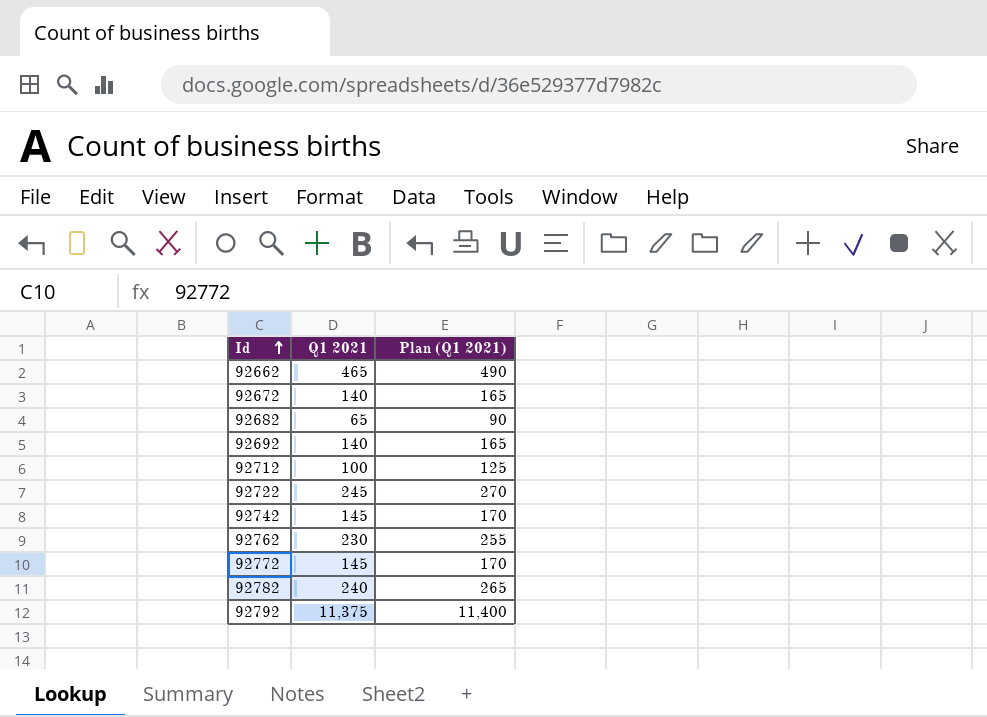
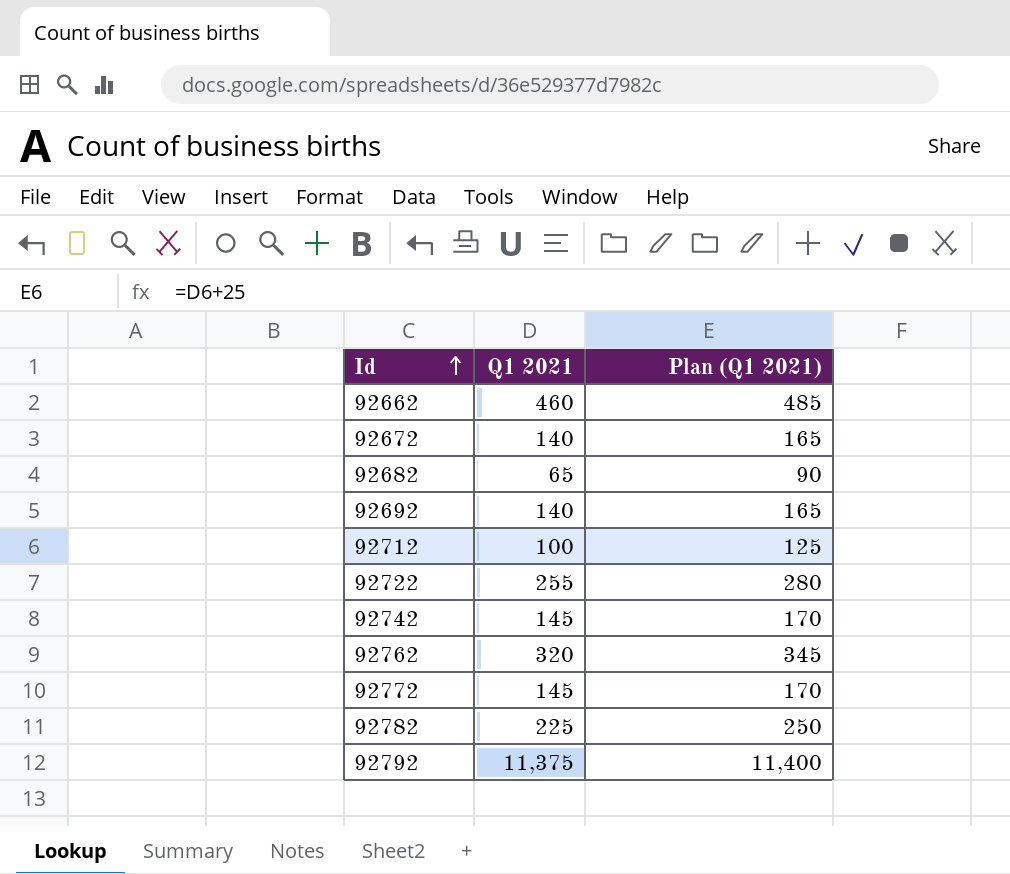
92662 | Q1 2021: 465 -> 460
92662 | Plan (Q1 2021): 490 -> 485
92722 | Q1 2021: 245 -> 255
92722 | Plan (Q1 2021): 270 -> 280
92762 | Q1 2021: 230 -> 320
92762 | Plan (Q1 2021): 255 -> 345
92782 | Q1 2021: 240 -> 225
92782 | Plan (Q1 2021): 265 -> 250

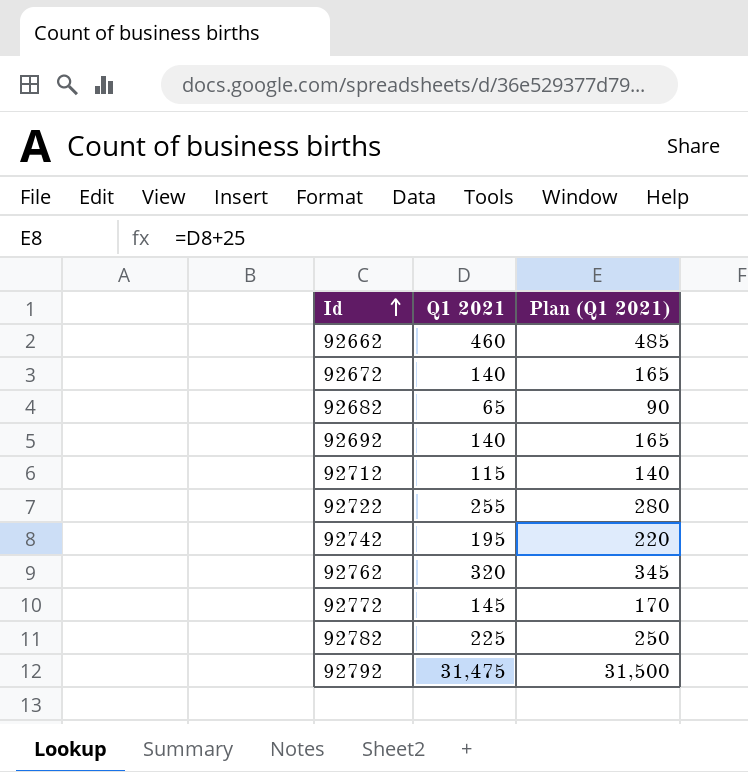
92712 | Q1 2021: 100 -> 115
92712 | Plan (Q1 2021): 125 -> 140
92742 | Q1 2021: 145 -> 195
92742 | Plan (Q1 2021): 170 -> 220
92792 | Q1 2021: 11,375 -> 31,475
92792 | Plan (Q1 2021): 11,400 -> 31,500

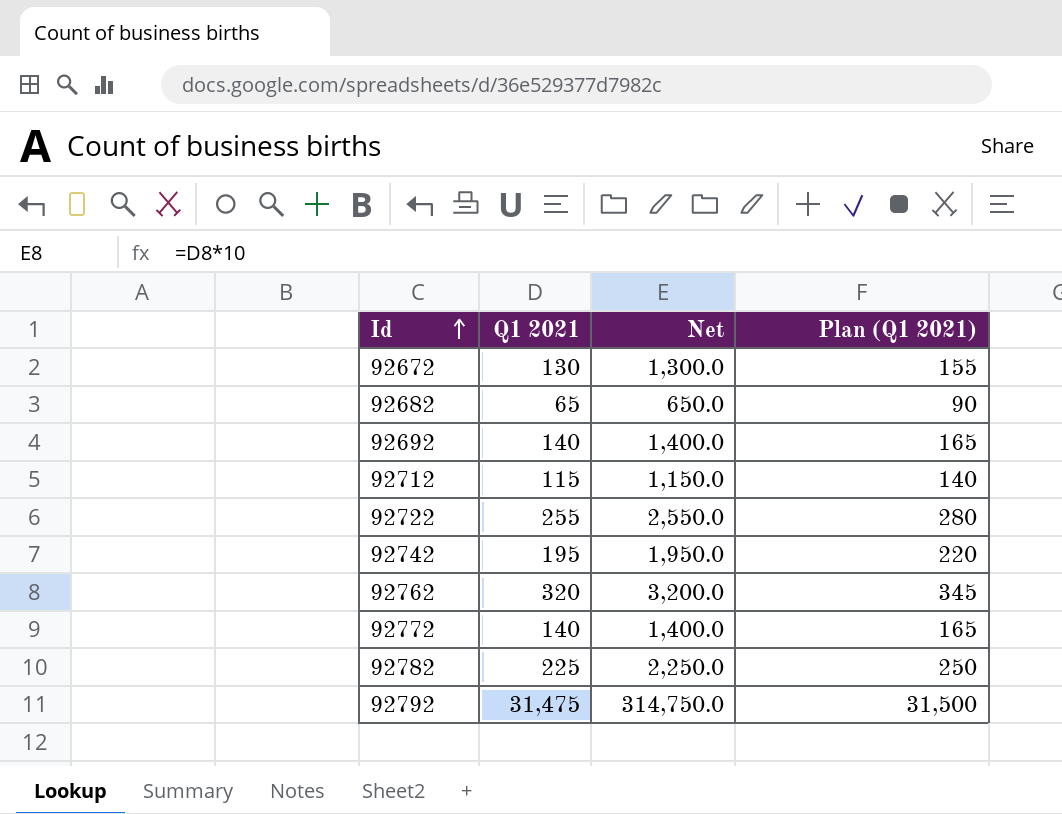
column Net | formula: none -> [Q1 2021] * 10
row 92662: 460 | 485 -> none
92672 | Q1 2021: 140 -> 130
92672 | Plan (Q1 2021): 165 -> 155
92772 | Q1 2021: 145 -> 140
92772 | Plan (Q1 2021): 170 -> 165

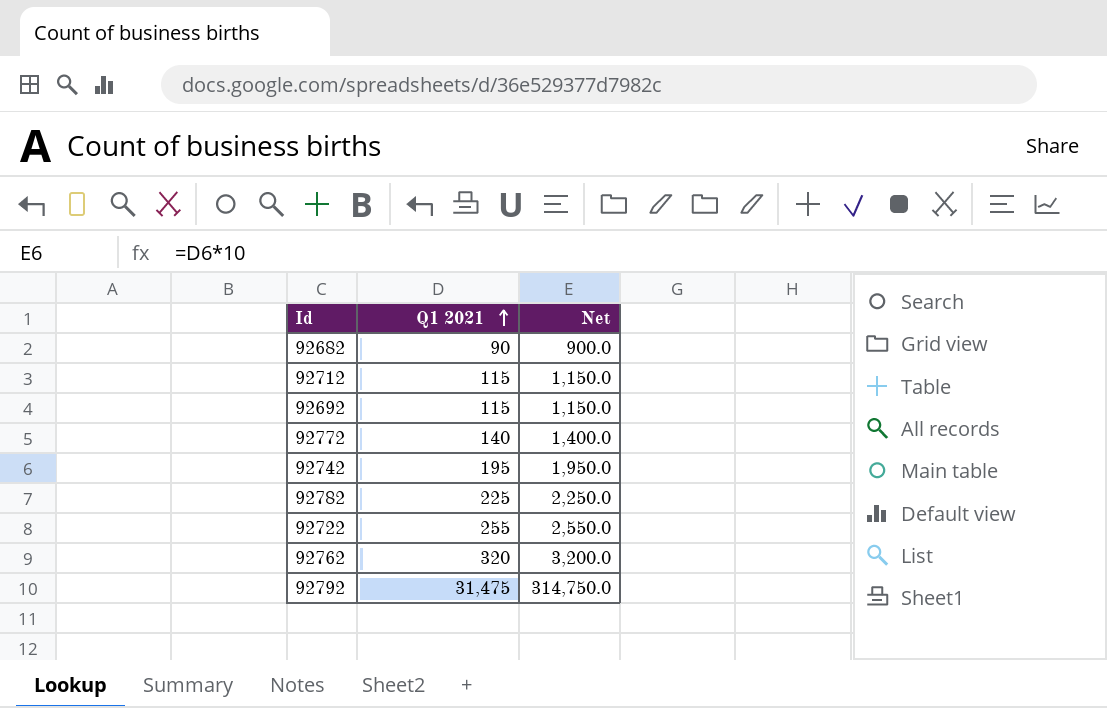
row order: Id ascending -> Q1 2021 ascending
column Plan (Q1 2021) | formula: [Q1 2021] + 25 -> none
row 92672: 130 | 1,300.0 | 155 -> none
92682 | Q1 2021: 65 -> 90
92682 | Net: 650.0 -> 900.0
92692 | Q1 2021: 140 -> 115
92692 | Net: 1,400.0 -> 1,150.0

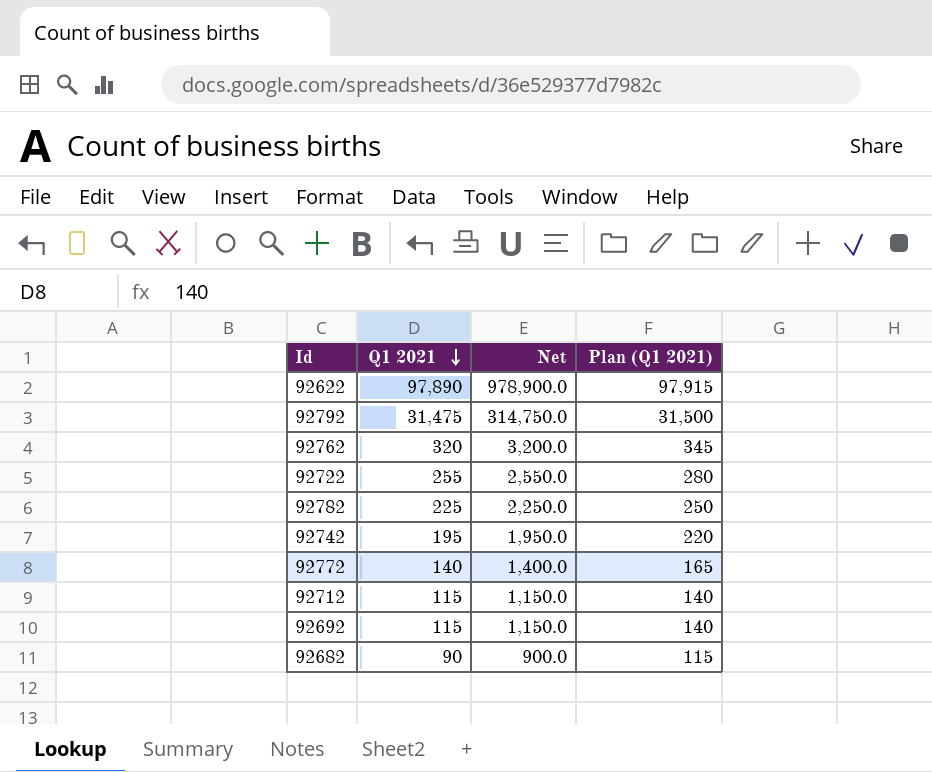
row order: Q1 2021 ascending -> Q1 2021 descending
column Plan (Q1 2021) | formula: none -> [Q1 2021] + 25
row 92622: none -> 97,890 | 978,900.0 | 97,915

